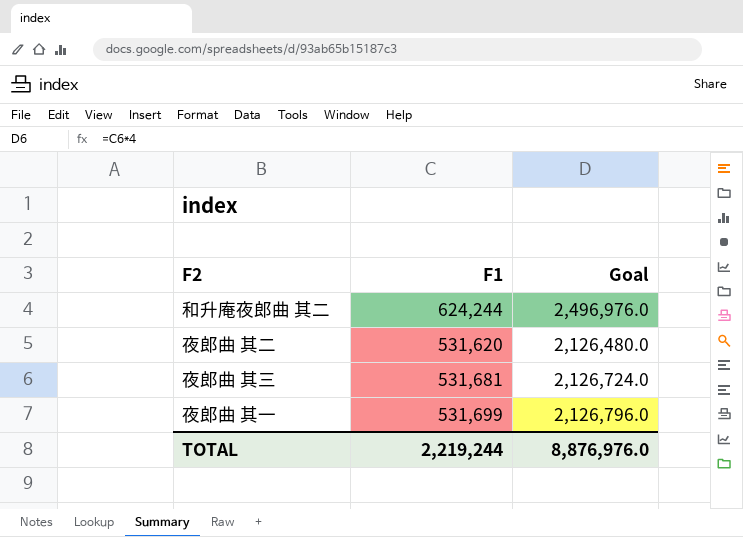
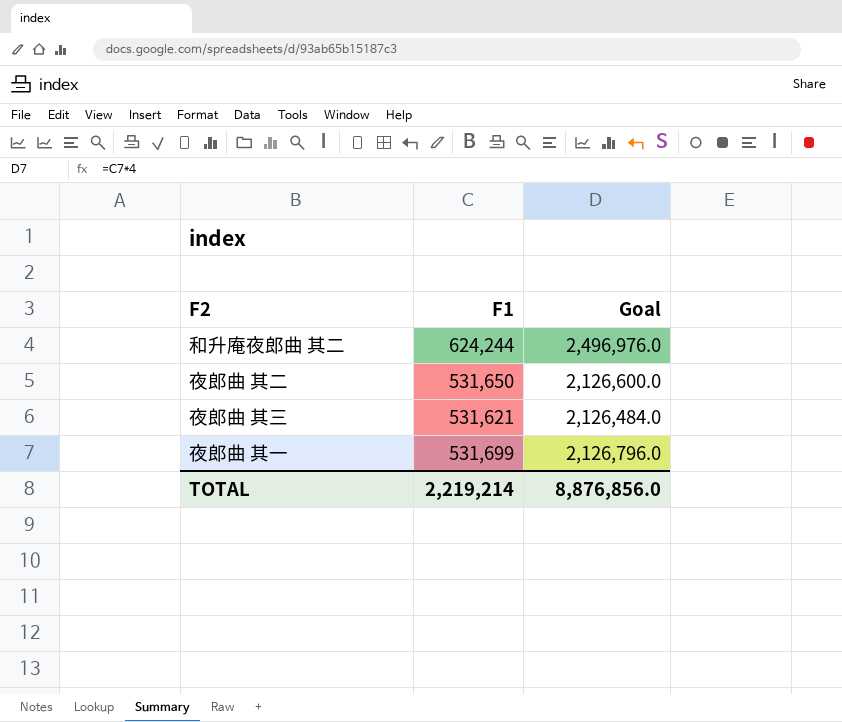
夜郎曲 其二 | F1: 531,620 -> 531,650
夜郎曲 其二 | Goal: 2,126,480.0 -> 2,126,600.0
夜郎曲 其三 | F1: 531,681 -> 531,621
夜郎曲 其三 | Goal: 2,126,724.0 -> 2,126,484.0
TOTAL | F1: 2,219,244 -> 2,219,214
TOTAL | Goal: 8,876,976.0 -> 8,876,856.0

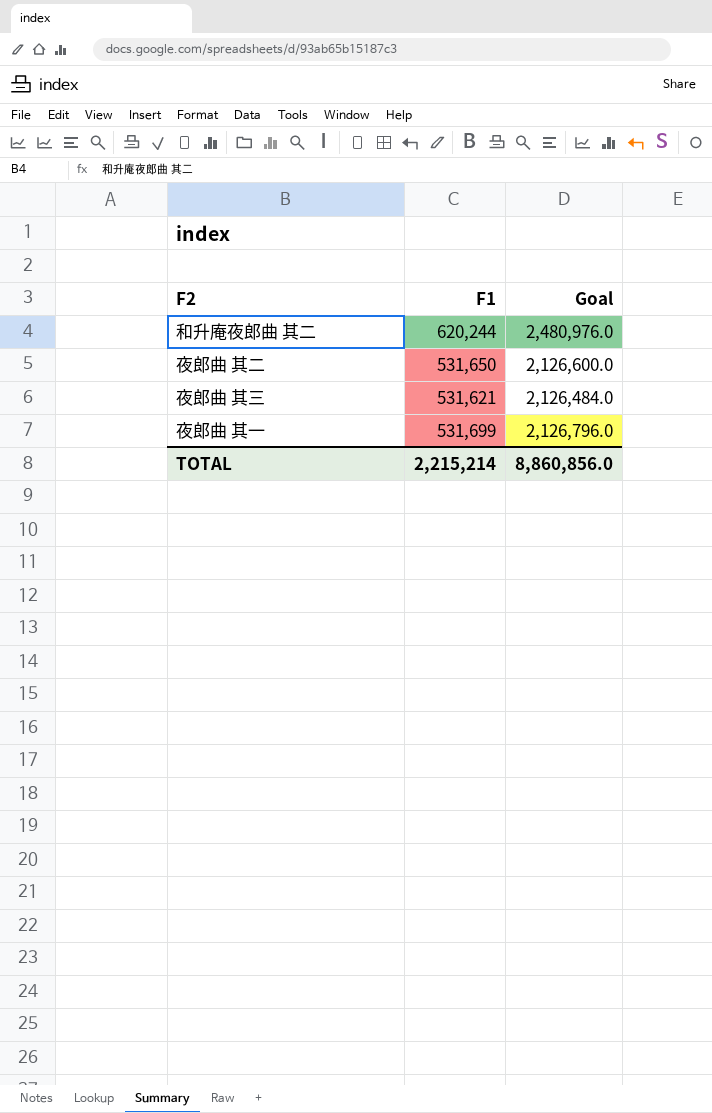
和升庵夜郎曲 其二 | F1: 624,244 -> 620,244
和升庵夜郎曲 其二 | Goal: 2,496,976.0 -> 2,480,976.0
TOTAL | F1: 2,219,214 -> 2,215,214
TOTAL | Goal: 8,876,856.0 -> 8,860,856.0

